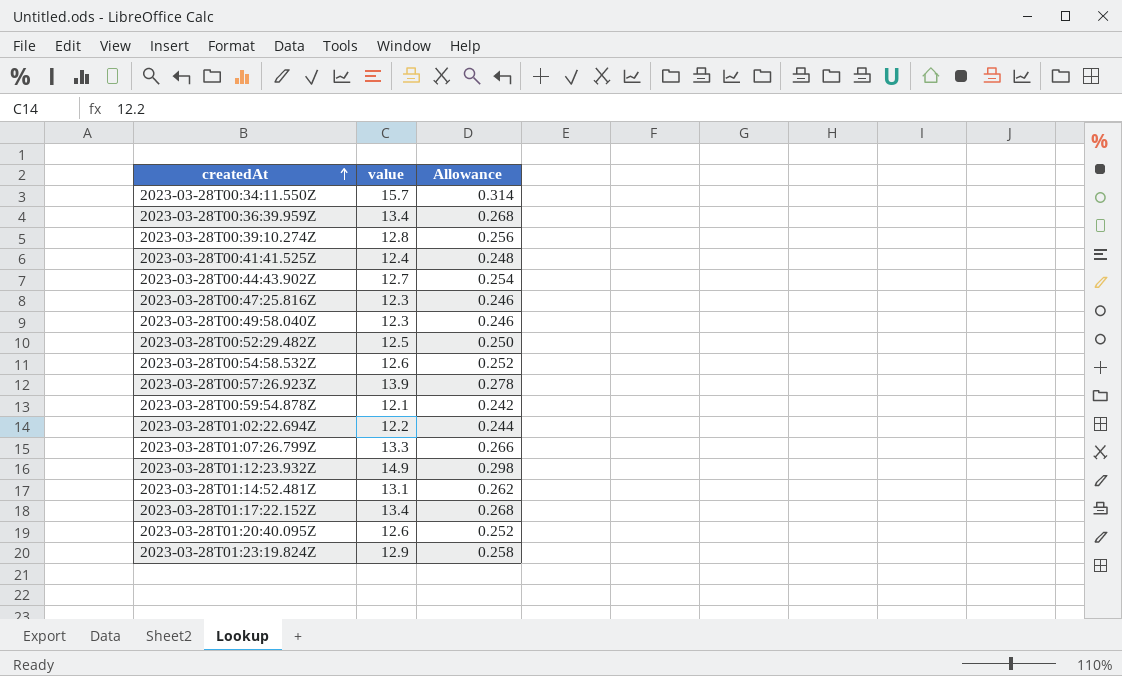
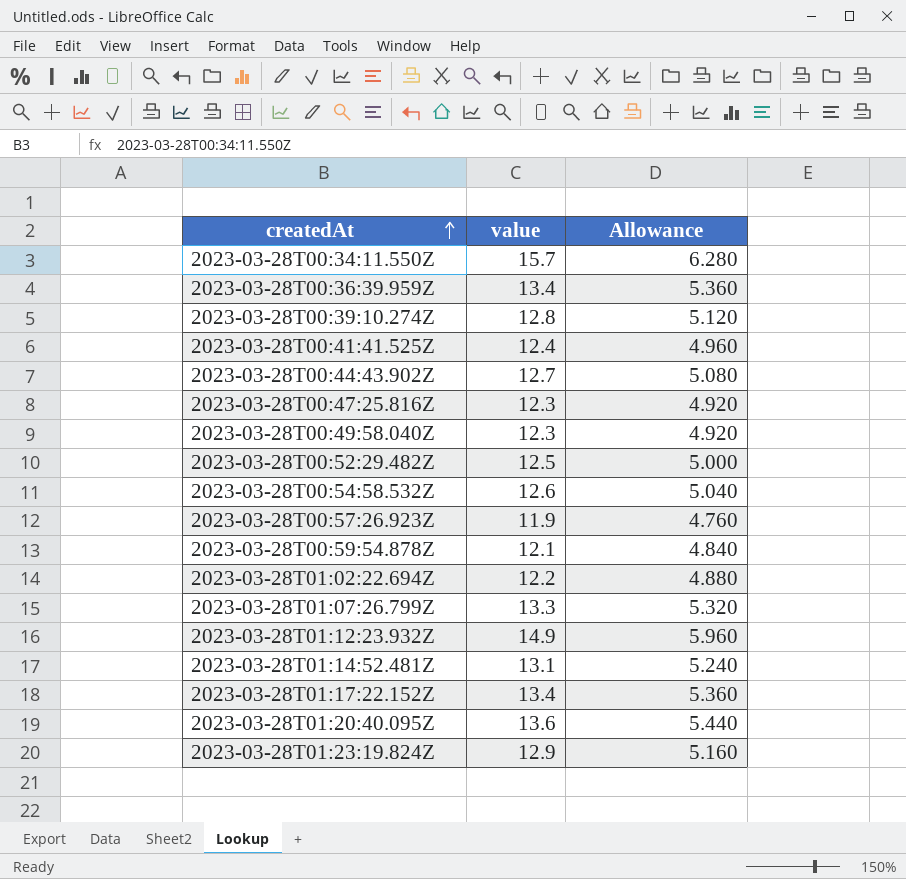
column Allowance | formula: [value] * 0.02 -> [value] * 0.4
2023-03-28T00:57:26.923Z | value: 13.9 -> 11.9
2023-03-28T01:20:40.095Z | value: 12.6 -> 13.6

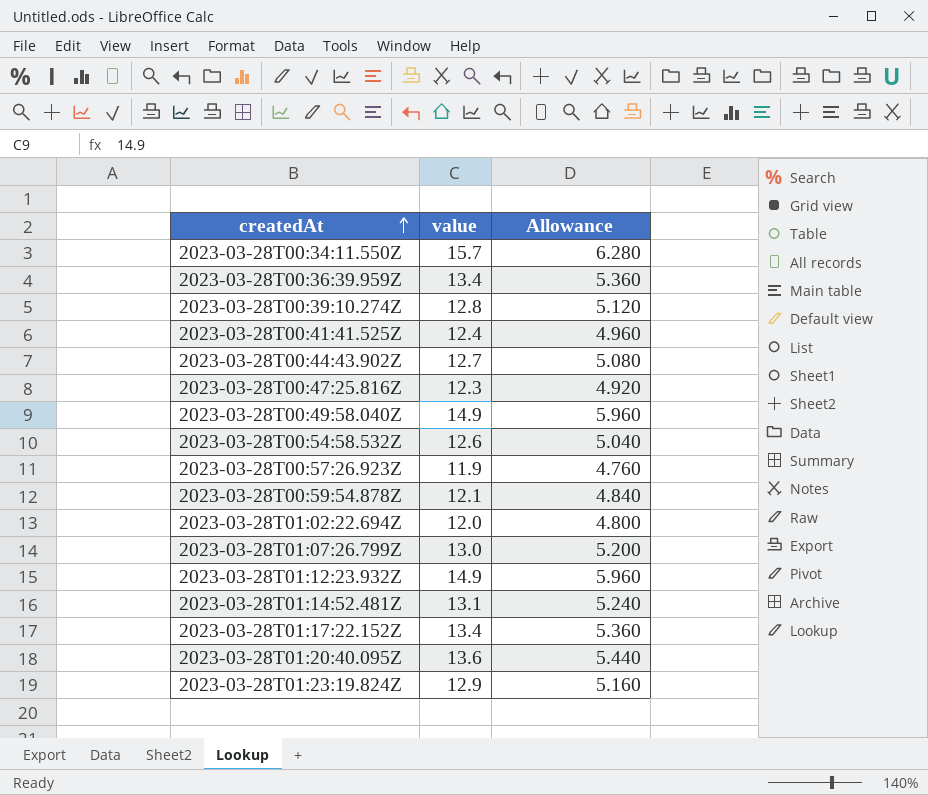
row 2023-03-28T00:52:29.482Z: 12.5 | 5.000 -> none
2023-03-28T00:49:58.040Z | value: 12.3 -> 14.9
2023-03-28T00:49:58.040Z | Allowance: 4.920 -> 5.960
2023-03-28T01:02:22.694Z | value: 12.2 -> 12.0
2023-03-28T01:02:22.694Z | Allowance: 4.880 -> 4.800
2023-03-28T01:07:26.799Z | value: 13.3 -> 13.0
2023-03-28T01:07:26.799Z | Allowance: 5.320 -> 5.200

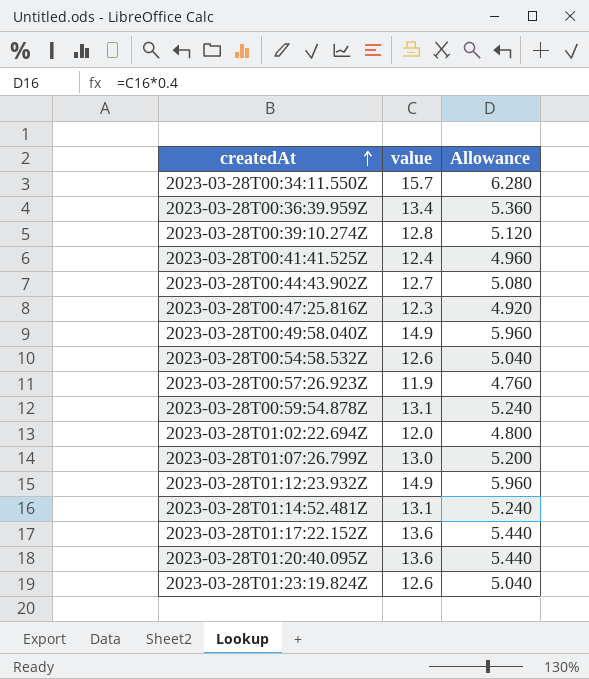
2023-03-28T00:59:54.878Z | value: 12.1 -> 13.1
2023-03-28T00:59:54.878Z | Allowance: 4.840 -> 5.240
2023-03-28T01:17:22.152Z | value: 13.4 -> 13.6
2023-03-28T01:17:22.152Z | Allowance: 5.360 -> 5.440
2023-03-28T01:23:19.824Z | value: 12.9 -> 12.6
2023-03-28T01:23:19.824Z | Allowance: 5.160 -> 5.040

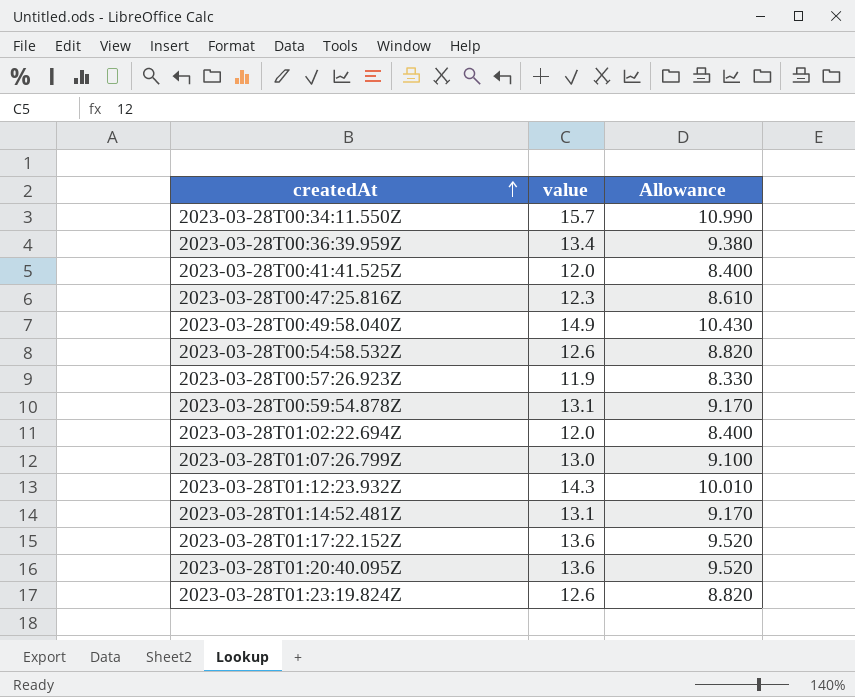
column Allowance | formula: [value] * 0.4 -> [value] * 0.7
row 2023-03-28T00:39:10.274Z: 12.8 | 5.120 -> none
row 2023-03-28T00:44:43.902Z: 12.7 | 5.080 -> none
2023-03-28T00:41:41.525Z | value: 12.4 -> 12.0
2023-03-28T01:12:23.932Z | value: 14.9 -> 14.3

